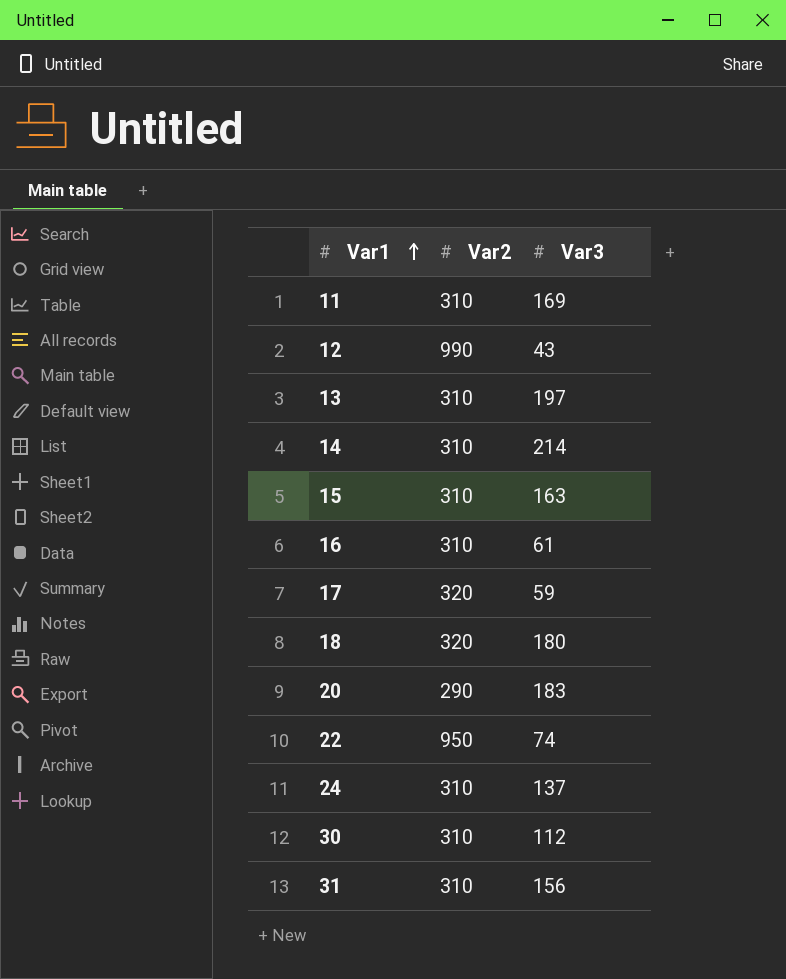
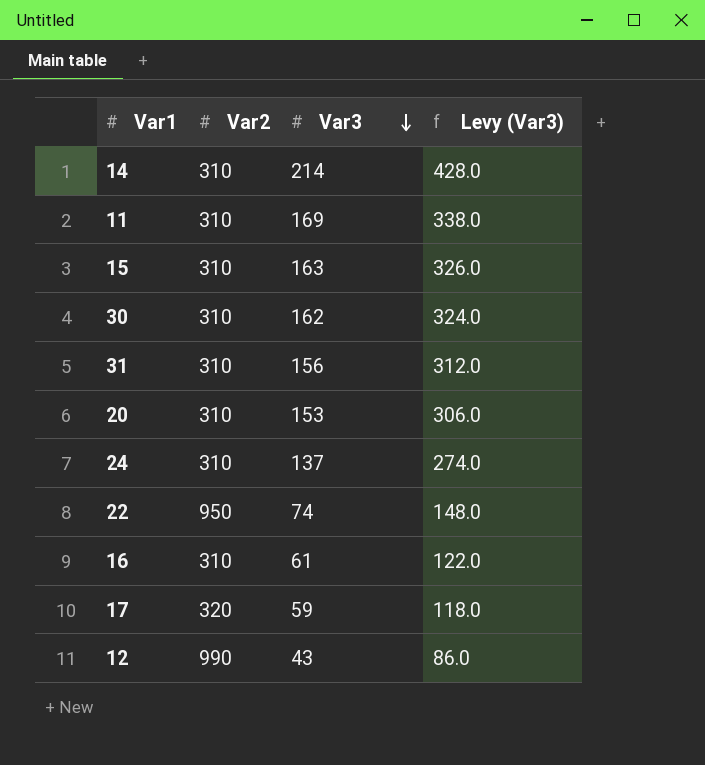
row order: Var1 ascending -> Var3 descending
column Levy (Var3) | formula: none -> [Var3] * 2
row 13: 310 | 197 -> none
row 18: 320 | 180 -> none
30 | Var3: 112 -> 162
20 | Var2: 290 -> 310
20 | Var3: 183 -> 153

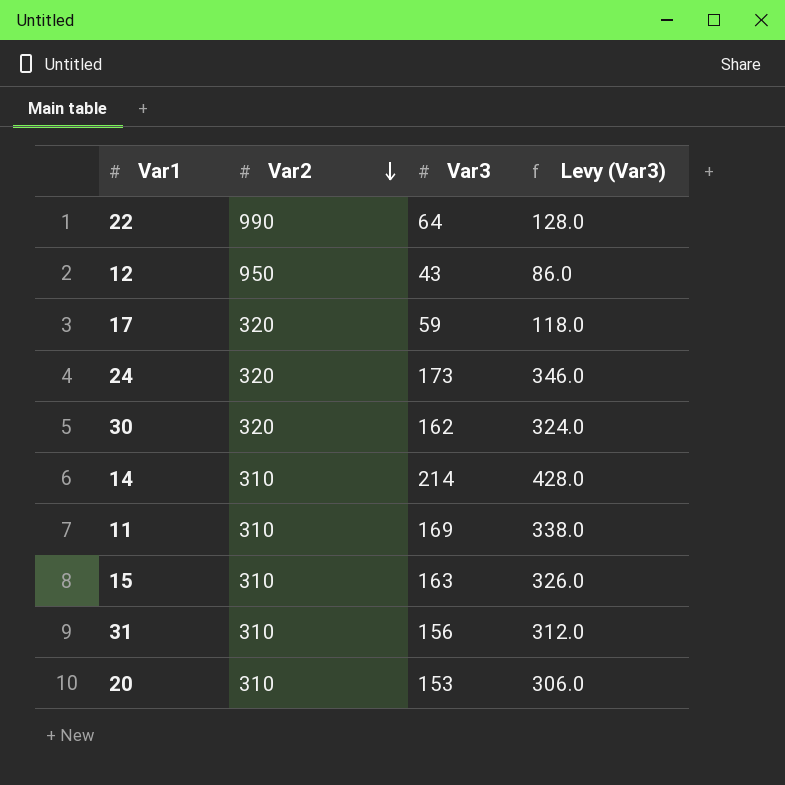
row order: Var3 descending -> Var2 descending
row 16: 310 | 61 | 122.0 -> none
22 | Var2: 950 -> 990
22 | Var3: 74 -> 64
22 | Levy (Var3): 148.0 -> 128.0
12 | Var2: 990 -> 950
24 | Var2: 310 -> 320
24 | Var3: 137 -> 173
24 | Levy (Var3): 274.0 -> 346.0
30 | Var2: 310 -> 320

